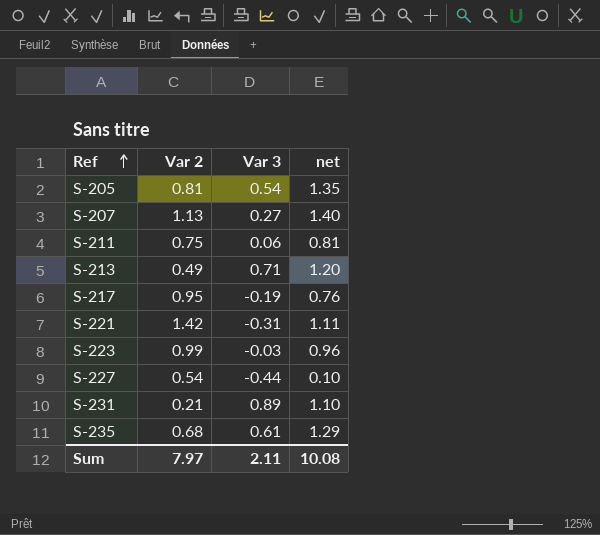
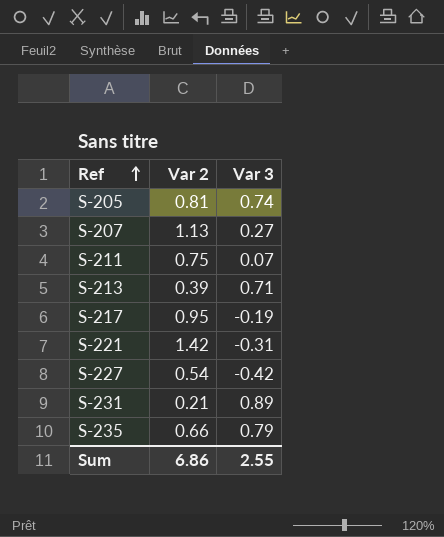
column net | formula: [Var 2] + [Var 3] -> none
row S-223: 0.99 | -0.03 | 0.96 -> none
S-205 | Var 3: 0.54 -> 0.74
S-211 | Var 3: 0.06 -> 0.07
S-213 | Var 2: 0.49 -> 0.39
S-227 | Var 3: -0.44 -> -0.42
S-235 | Var 2: 0.68 -> 0.66
S-235 | Var 3: 0.61 -> 0.79
Sum | Var 2: 7.97 -> 6.86
Sum | Var 3: 2.11 -> 2.55

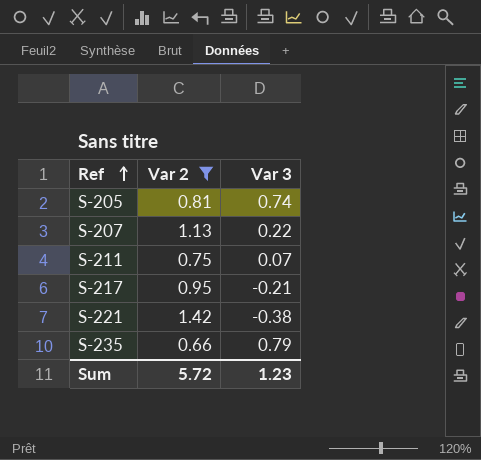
filter: none -> Var 2 >= 0.66
S-207 | Var 3: 0.27 -> 0.22
S-217 | Var 3: -0.19 -> -0.21
S-221 | Var 3: -0.31 -> -0.38
Sum | Var 2: 6.86 -> 5.72
Sum | Var 3: 2.55 -> 1.23

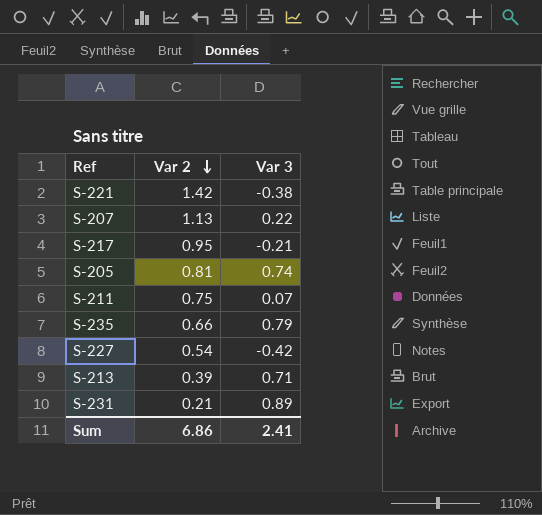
filter: Var 2 >= 0.66 -> none
row order: Ref ascending -> Var 2 descending
Sum | Var 2: 5.72 -> 6.86
Sum | Var 3: 1.23 -> 2.41

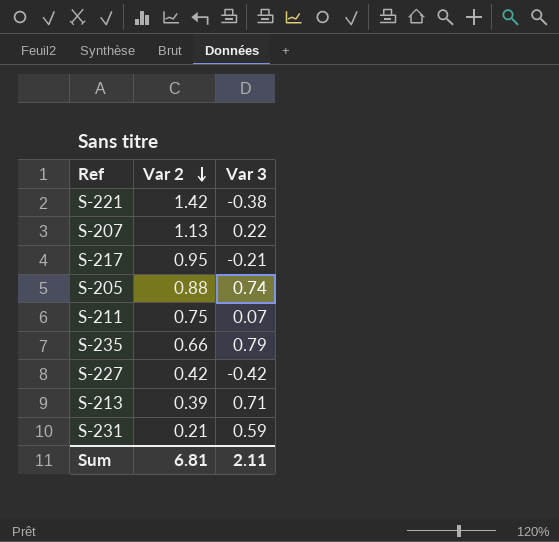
S-205 | Var 2: 0.81 -> 0.88
S-227 | Var 2: 0.54 -> 0.42
S-231 | Var 3: 0.89 -> 0.59
Sum | Var 2: 6.86 -> 6.81
Sum | Var 3: 2.41 -> 2.11

